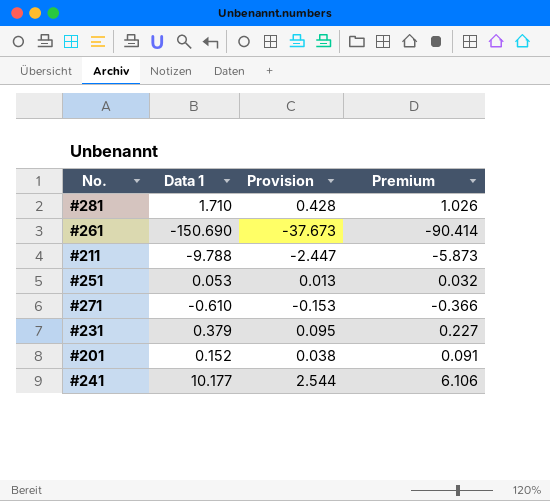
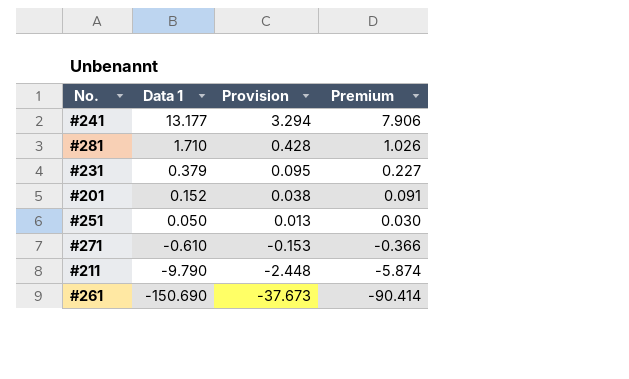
row order: none -> Data 1 descending
#241 | Data 1: 10.177 -> 13.177
#241 | Provision: 2.544 -> 3.294
#241 | Premium: 6.106 -> 7.906
#251 | Data 1: 0.053 -> 0.050
#251 | Premium: 0.032 -> 0.030
#211 | Data 1: -9.788 -> -9.790
#211 | Provision: -2.447 -> -2.448
#211 | Premium: -5.873 -> -5.874

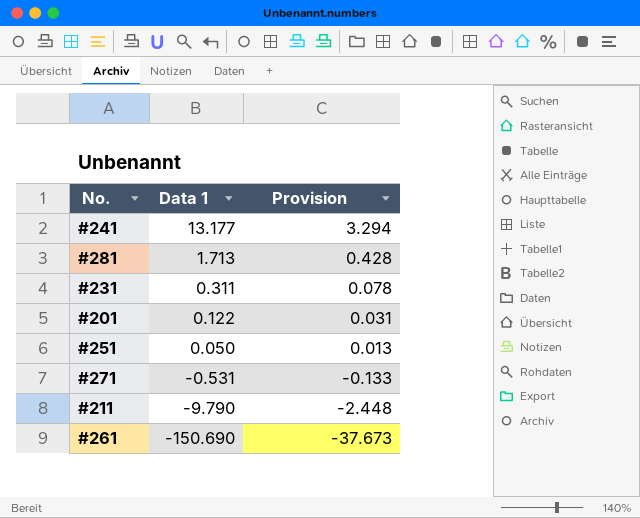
column Premium | formula: [Data 1] * 0.6 -> none
#281 | Data 1: 1.710 -> 1.713
#231 | Data 1: 0.379 -> 0.311
#231 | Provision: 0.095 -> 0.078
#201 | Data 1: 0.152 -> 0.122
#201 | Provision: 0.038 -> 0.031
#271 | Data 1: -0.610 -> -0.531
#271 | Provision: -0.153 -> -0.133

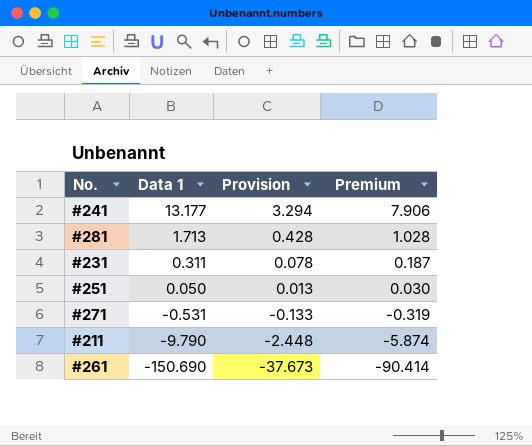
column Premium | formula: none -> [Data 1] * 0.6
row #201: 0.122 | 0.031 -> none

